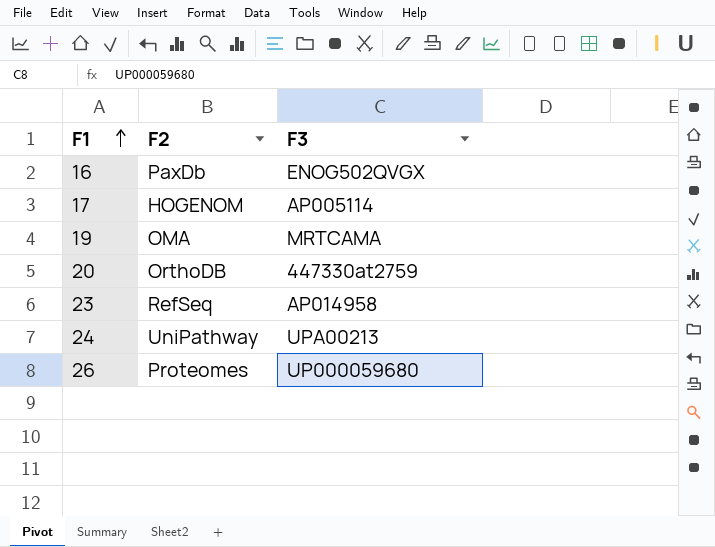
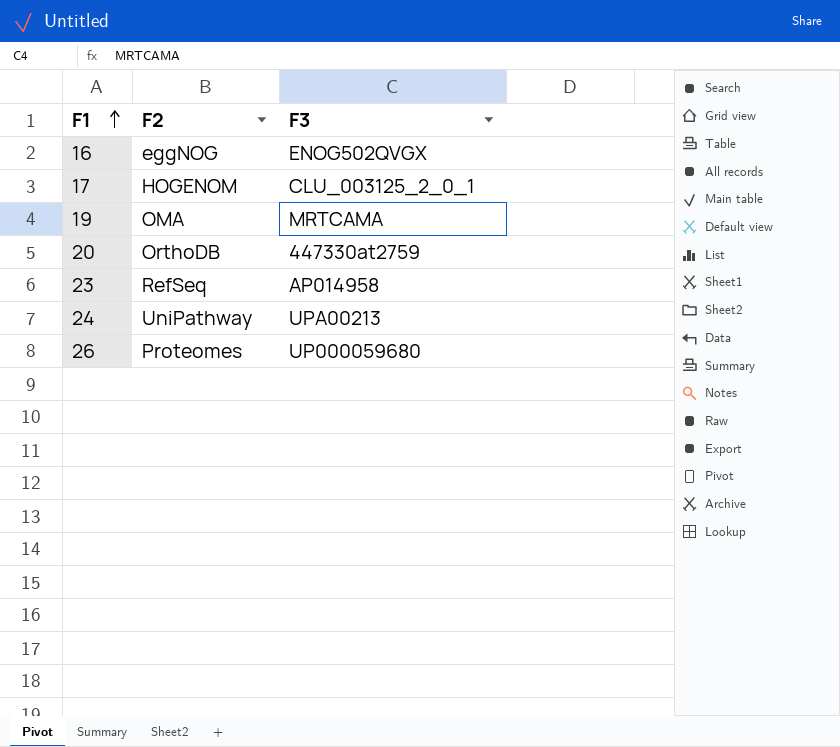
16 | F2: PaxDb -> eggNOG
17 | F3: AP005114 -> CLU_003125_2_0_1

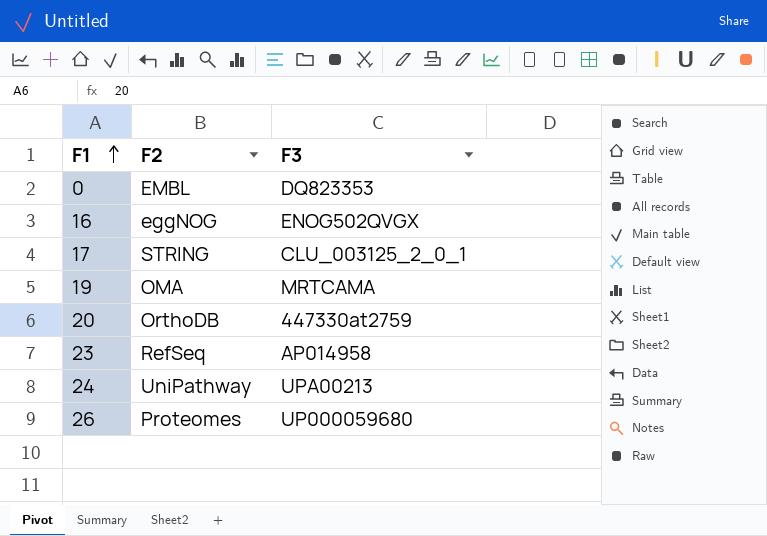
row 0: none -> EMBL | DQ823353
17 | F2: HOGENOM -> STRING

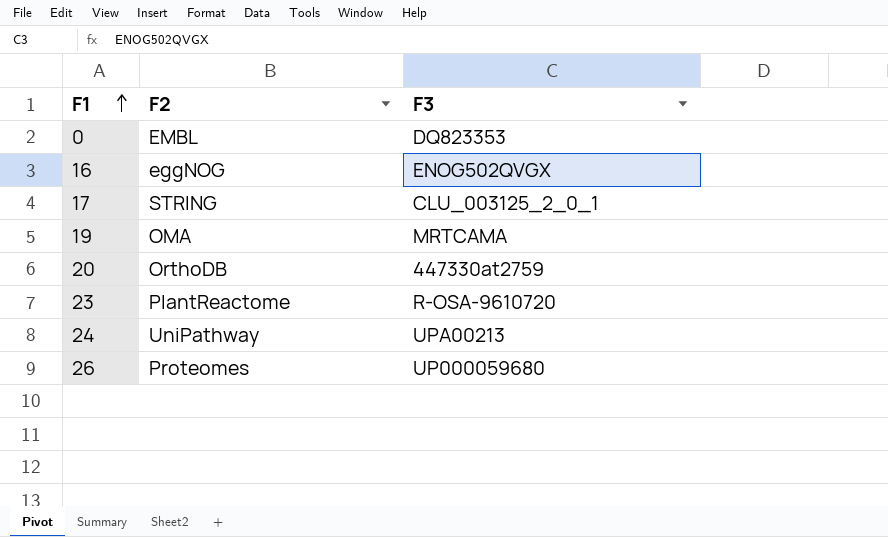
23 | F2: RefSeq -> PlantReactome
23 | F3: AP014958 -> R-OSA-9610720

